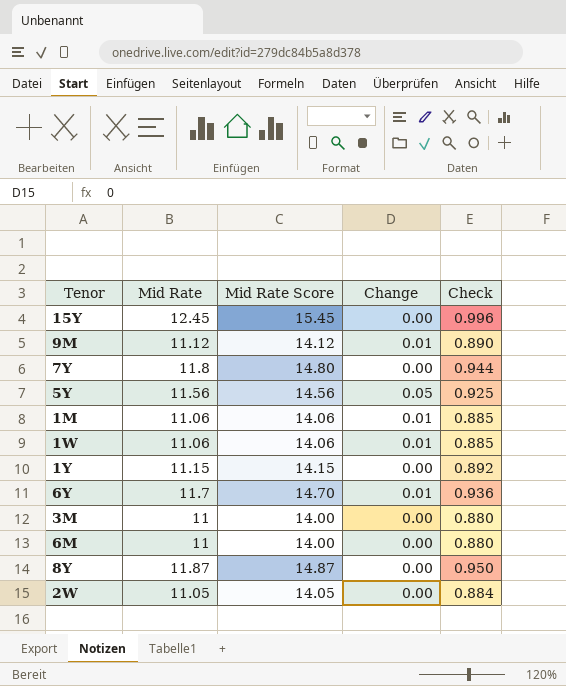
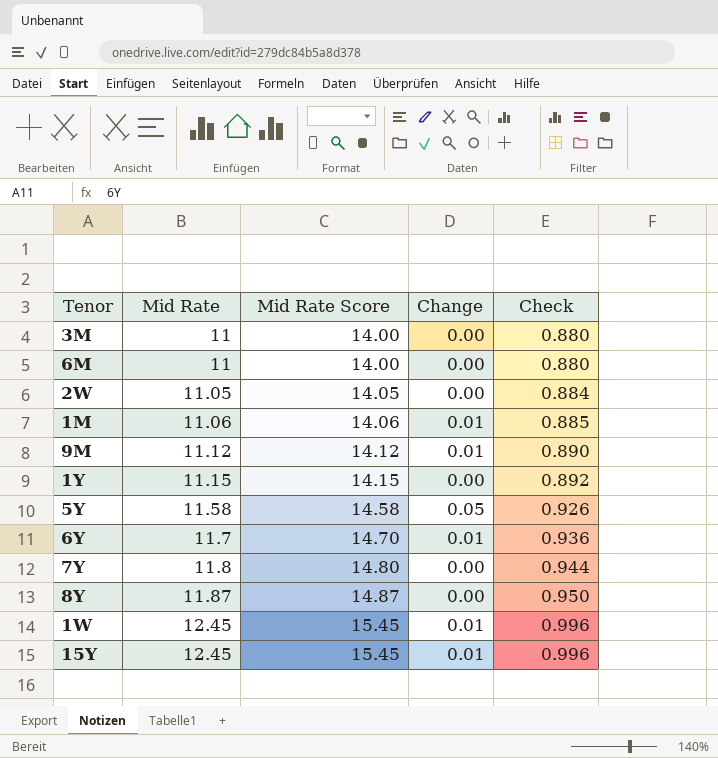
row order: none -> Mid Rate ascending
5Y | Mid Rate: 11.56 -> 11.58
5Y | Mid Rate Score: 14.56 -> 14.58
5Y | Check: 0.925 -> 0.926
1W | Mid Rate: 11.06 -> 12.45
1W | Mid Rate Score: 14.06 -> 15.45
1W | Check: 0.885 -> 0.996
15Y | Change: 0.00 -> 0.01

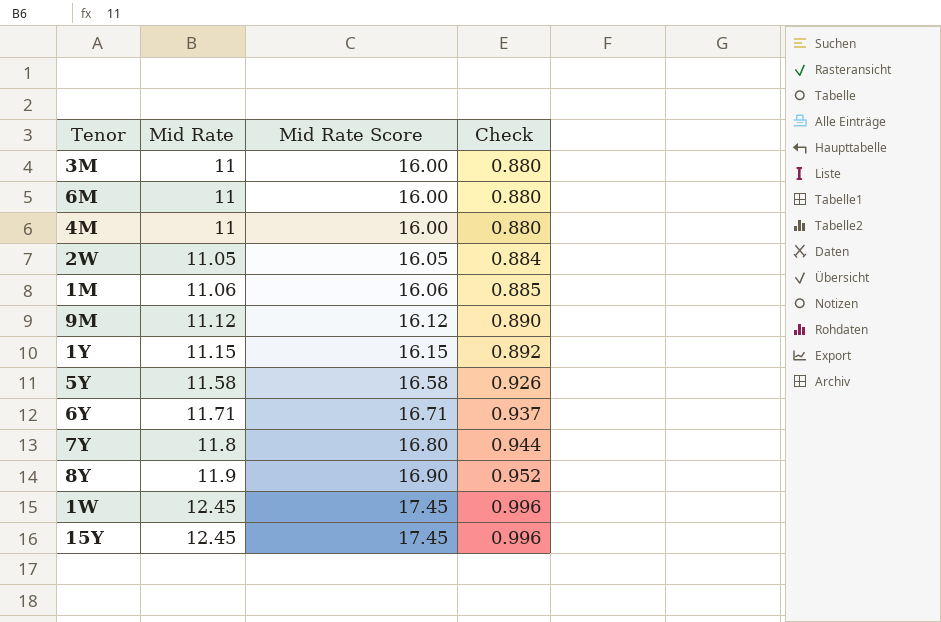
column Change | position: 4 -> none
column Mid Rate Score | formula: [Mid Rate] + 3 -> [Mid Rate] + 5
row 4M: none -> 11 | 16.00 | 0.880
6Y | Mid Rate: 11.7 -> 11.71
6Y | Check: 0.936 -> 0.937
8Y | Mid Rate: 11.87 -> 11.9
8Y | Check: 0.950 -> 0.952

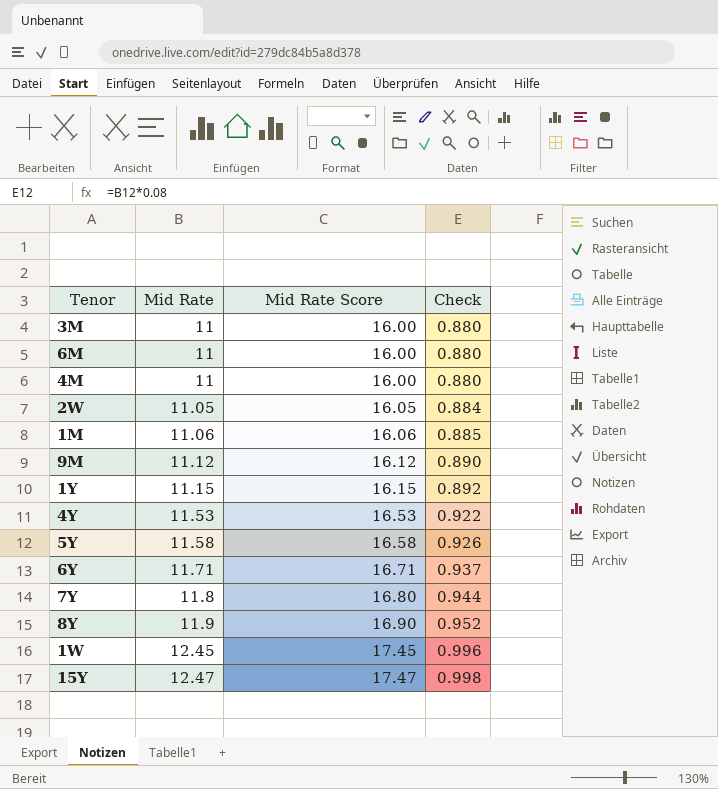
row 4Y: none -> 11.53 | 16.53 | 0.922
15Y | Mid Rate: 12.45 -> 12.47
15Y | Mid Rate Score: 17.45 -> 17.47
15Y | Check: 0.996 -> 0.998

